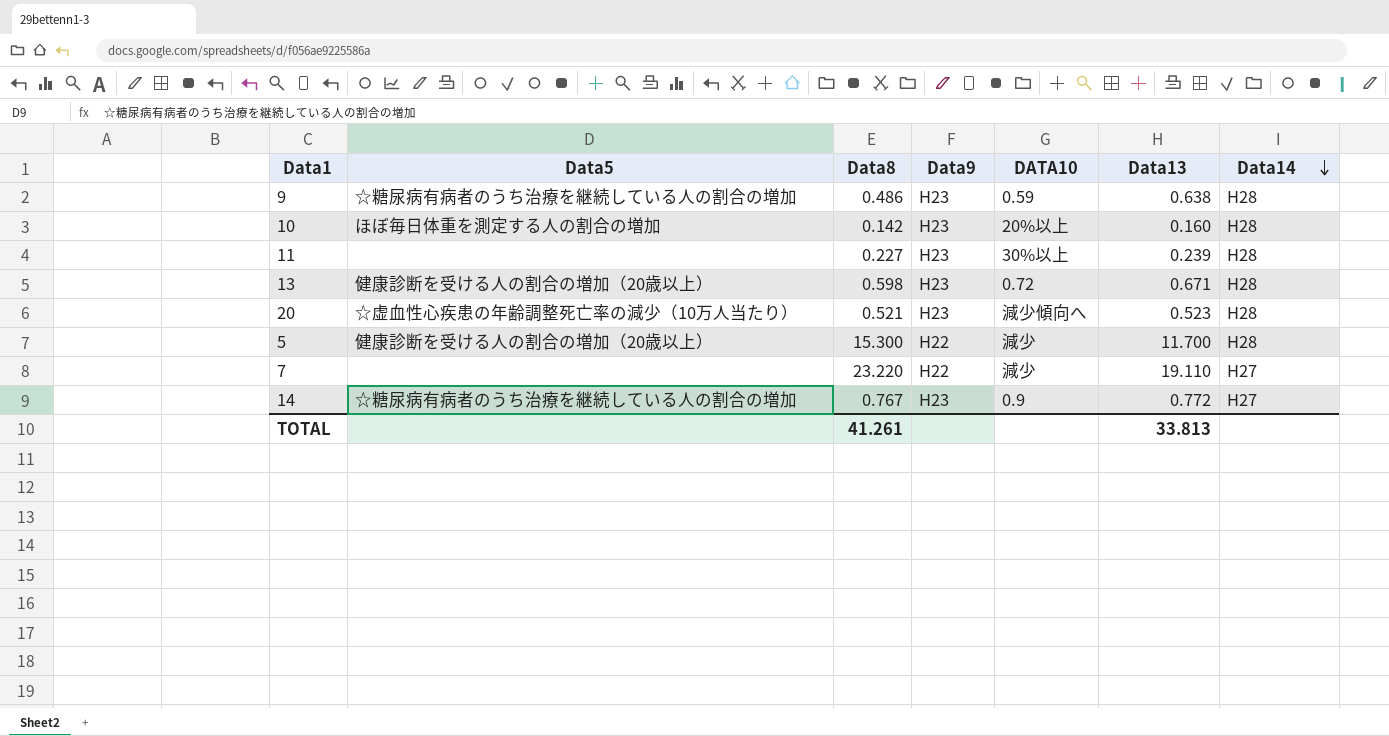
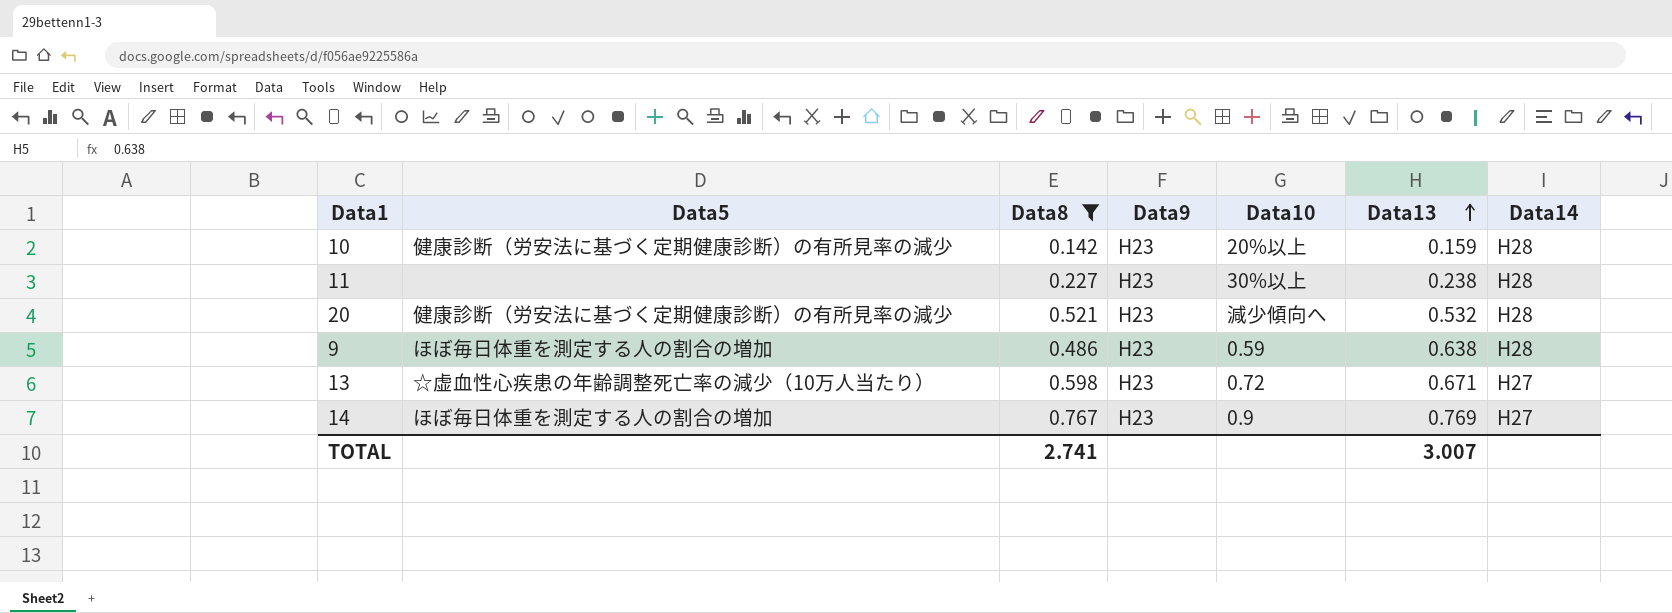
filter: none -> Data8 <= 0.767
row order: Data14 descending -> Data13 ascending
column name: DATA10 -> Data10
10 | Data5: ほぼ毎日体重を測定する人の割合の増加 -> 健康診断（労安法に基づく定期健康診断）の有所見率の減少
10 | Data13: 0.160 -> 0.159
11 | Data13: 0.239 -> 0.238
20 | Data5: ☆虚血性心疾患の年齢調整死亡率の減少（10万人当たり） -> 健康診断（労安法に基づく定期健康診断）の有所見率の減少
20 | Data13: 0.523 -> 0.532
9 | Data5: ☆糖尿病有病者のうち治療を継続している人の割合の増加 -> ほぼ毎日体重を測定する人の割合の増加
13 | Data5: 健康診断を受ける人の割合の増加（20歳以上） -> ☆虚血性心疾患の年齢調整死亡率の減少（10万人当たり）
13 | Data14: H28 -> H27
14 | Data5: ☆糖尿病有病者のうち治療を継続している人の割合の増加 -> ほぼ毎日体重を測定する人の割合の増加
14 | Data13: 0.772 -> 0.769
TOTAL | Data8: 41.261 -> 2.741
TOTAL | Data13: 33.813 -> 3.007

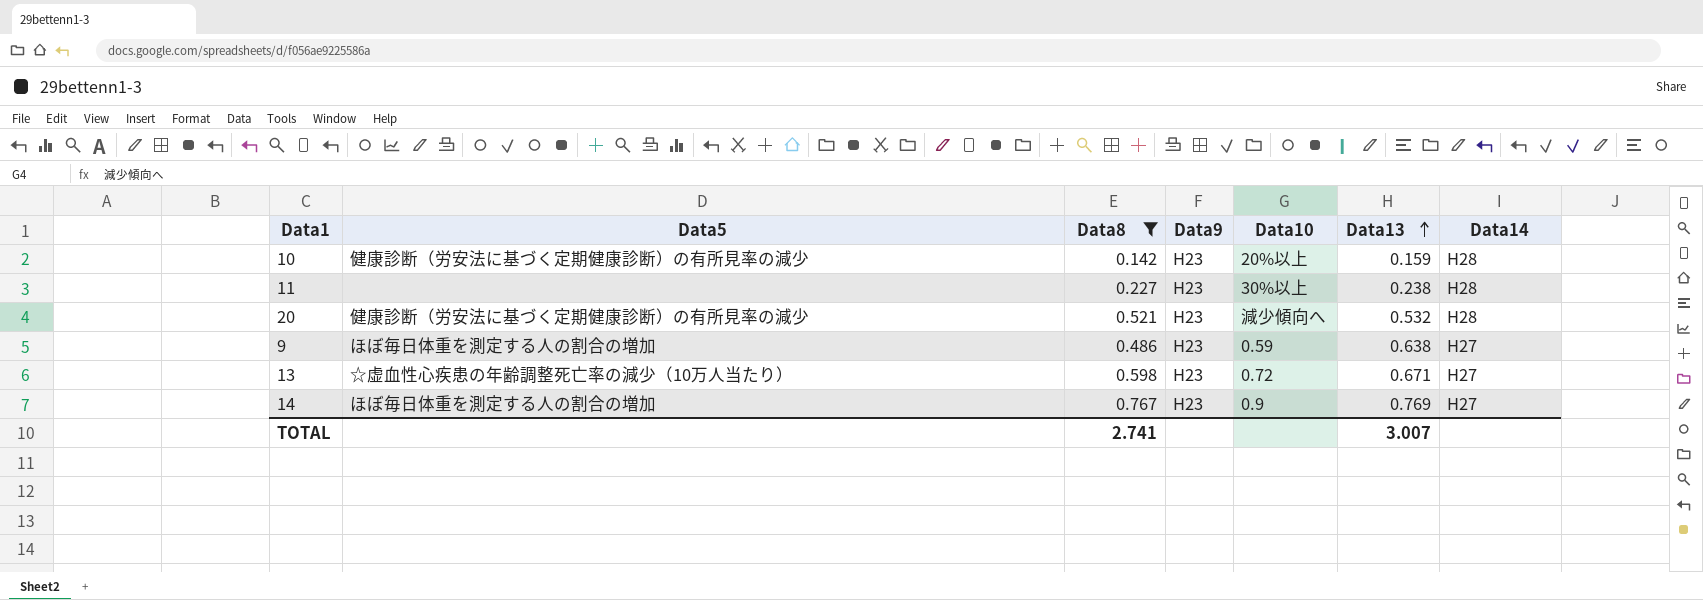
9 | Data14: H28 -> H27

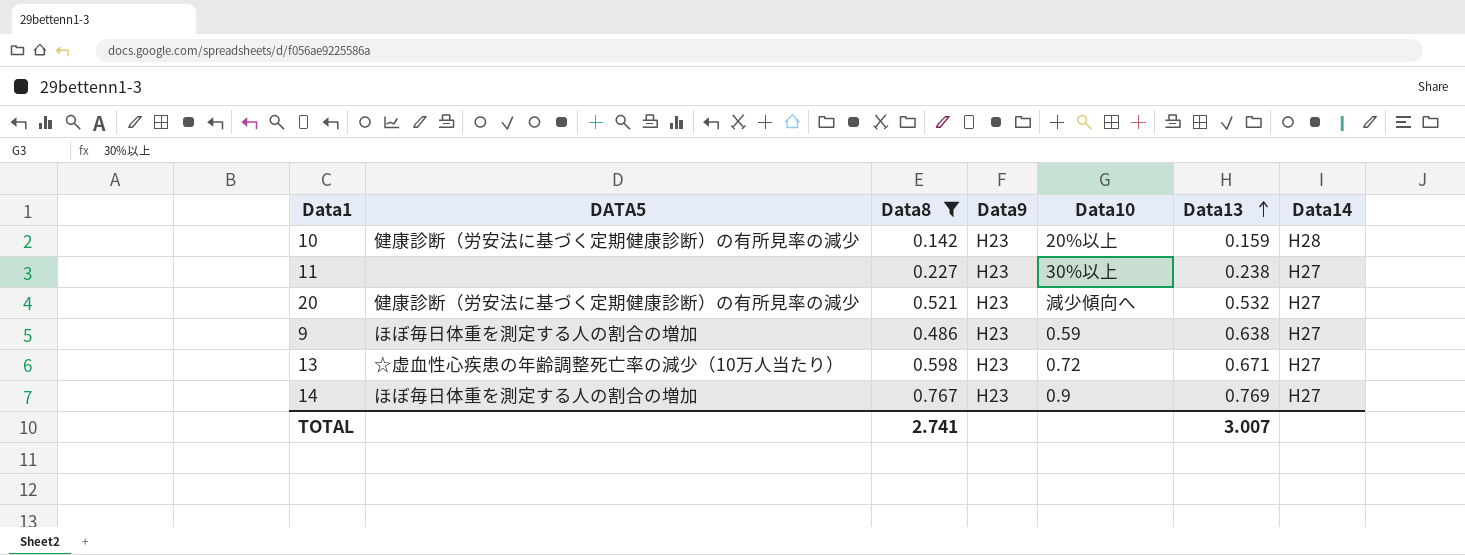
column name: Data5 -> DATA5
11 | Data14: H28 -> H27
20 | Data14: H28 -> H27

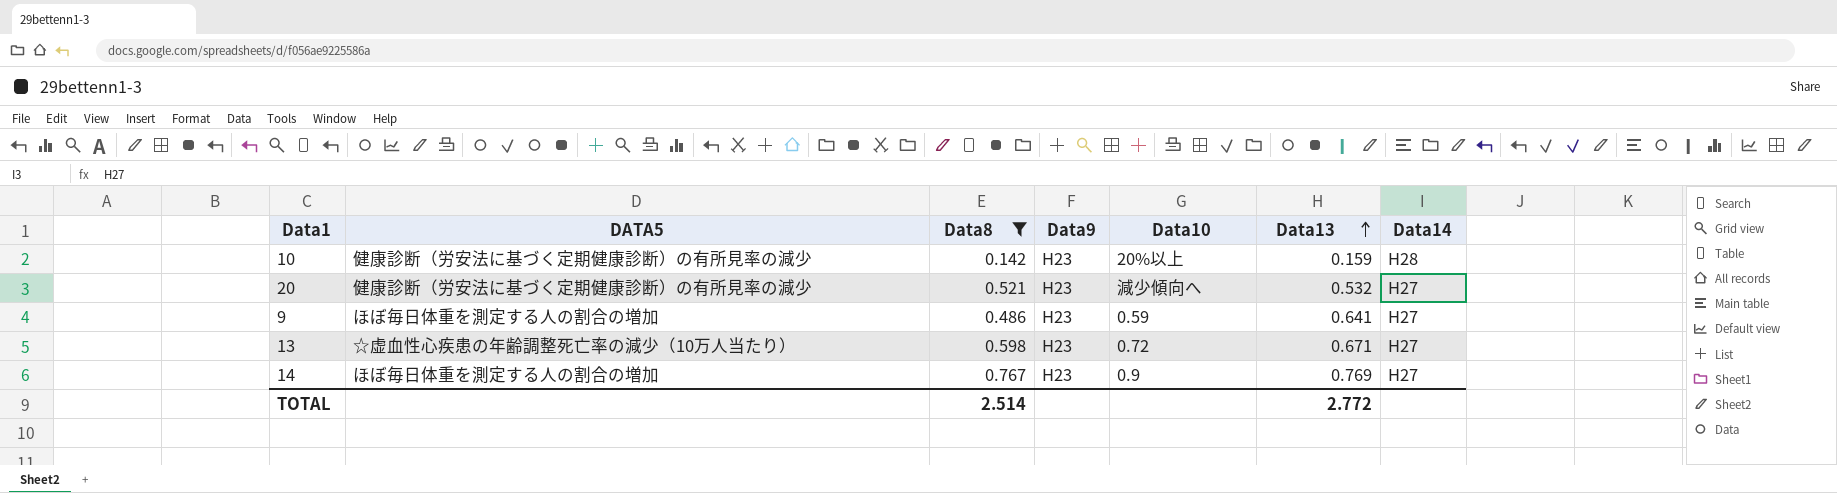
row 11: none | 0.227 | H23 | 30%以上 | 0.238 | H27 -> none
9 | Data13: 0.638 -> 0.641
TOTAL | Data8: 2.741 -> 2.514
TOTAL | Data13: 3.007 -> 2.772

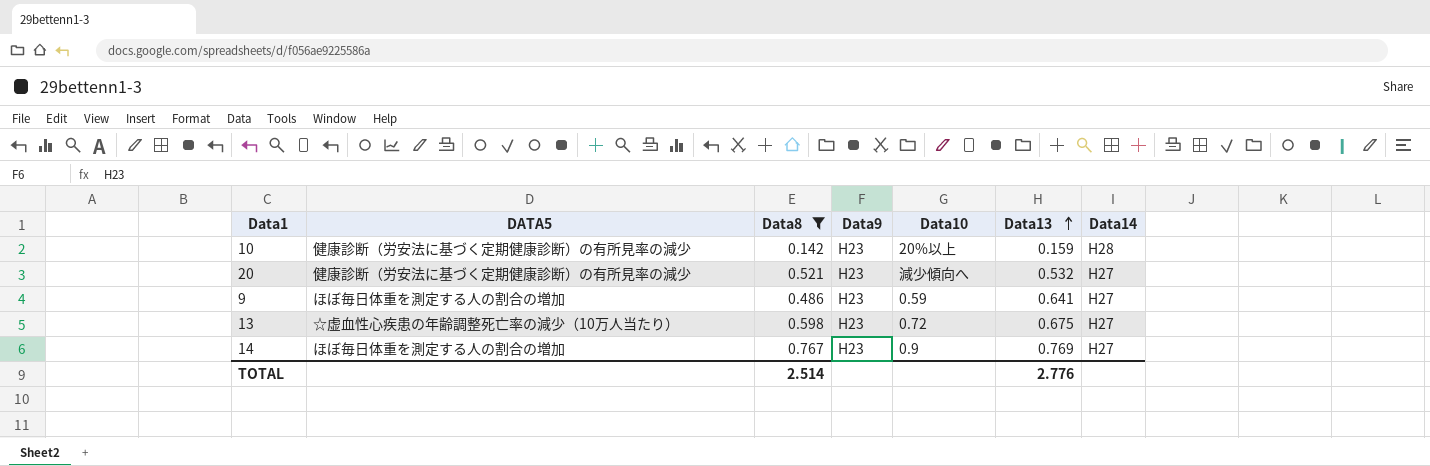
13 | Data13: 0.671 -> 0.675
TOTAL | Data13: 2.772 -> 2.776

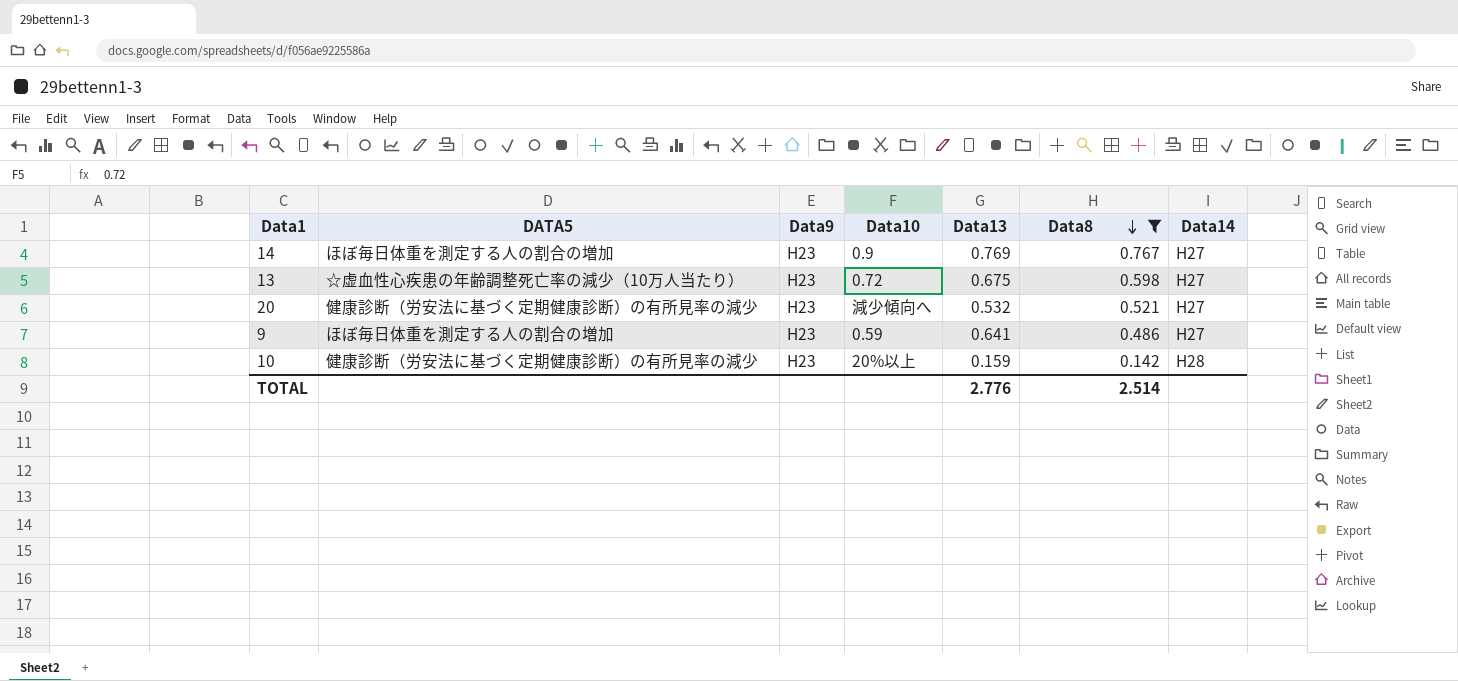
row order: Data13 ascending -> Data8 descending
column Data8 | position: 3 -> 6

